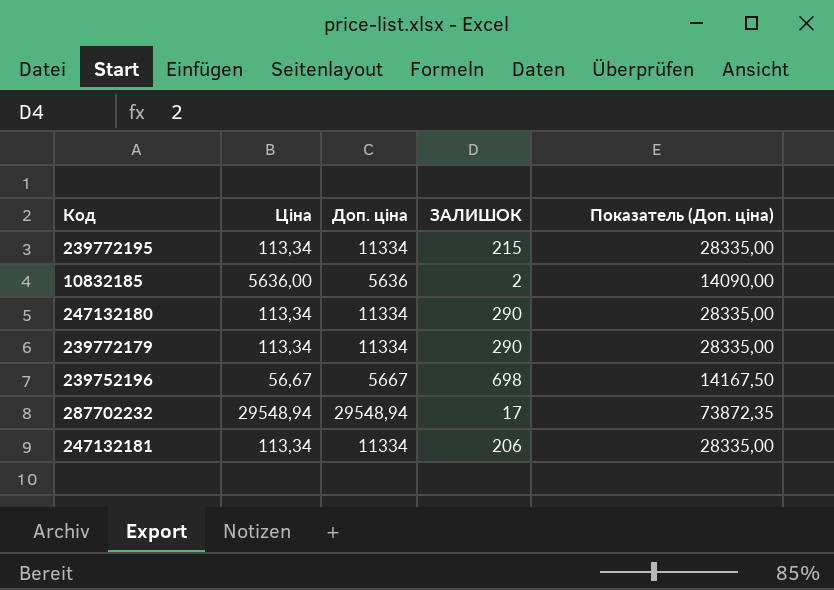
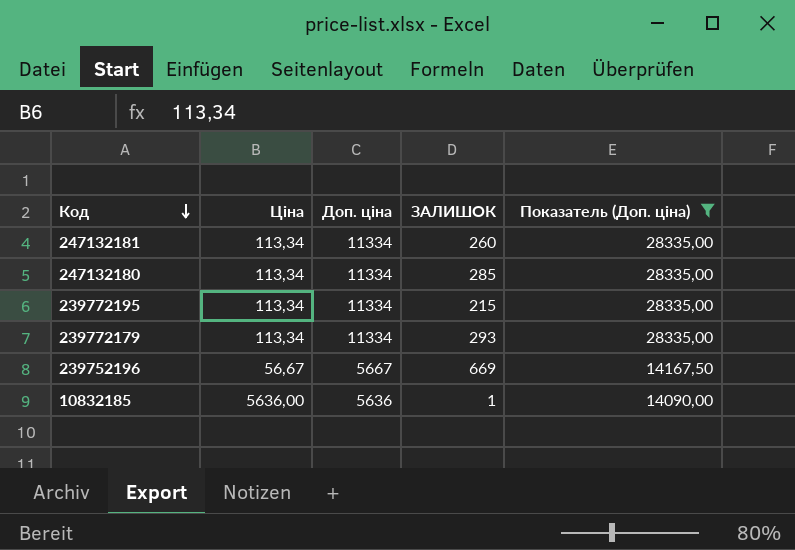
filter: none -> Показатель (Доп. ціна) != 73872,35
row order: none -> Код descending
247132181 | ЗАЛИШОК: 206 -> 260
247132180 | ЗАЛИШОК: 290 -> 285
239772179 | ЗАЛИШОК: 290 -> 293
239752196 | ЗАЛИШОК: 698 -> 669
10832185 | ЗАЛИШОК: 2 -> 1

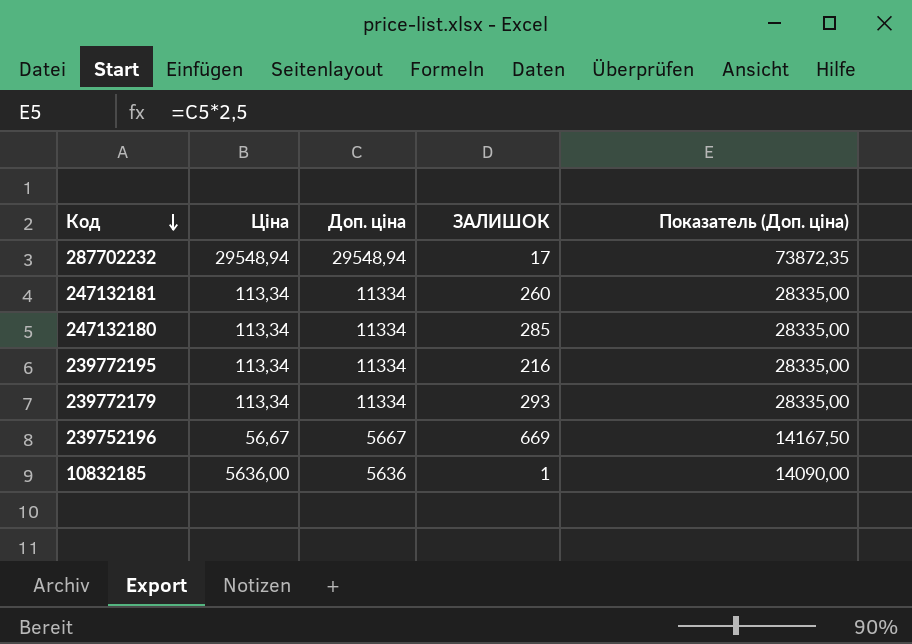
filter: Показатель (Доп. ціна) != 73872,35 -> none
239772195 | ЗАЛИШОК: 215 -> 216

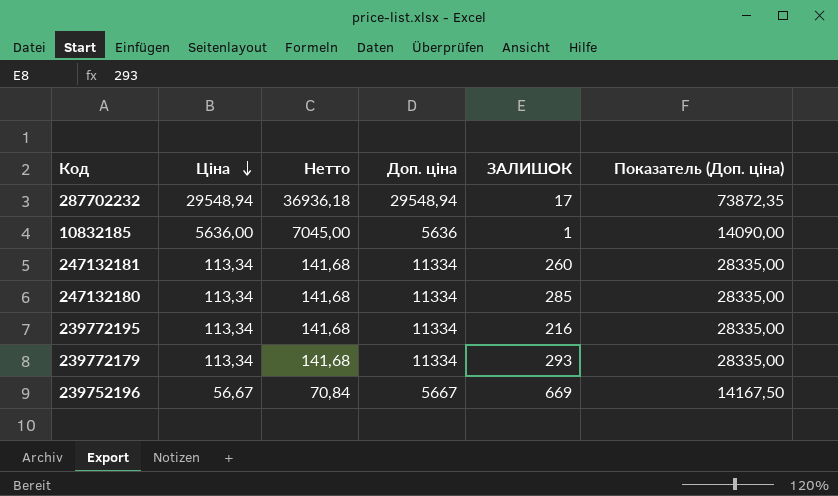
row order: Код descending -> Ціна descending
column Нетто | formula: none -> [Ціна] * 1,25

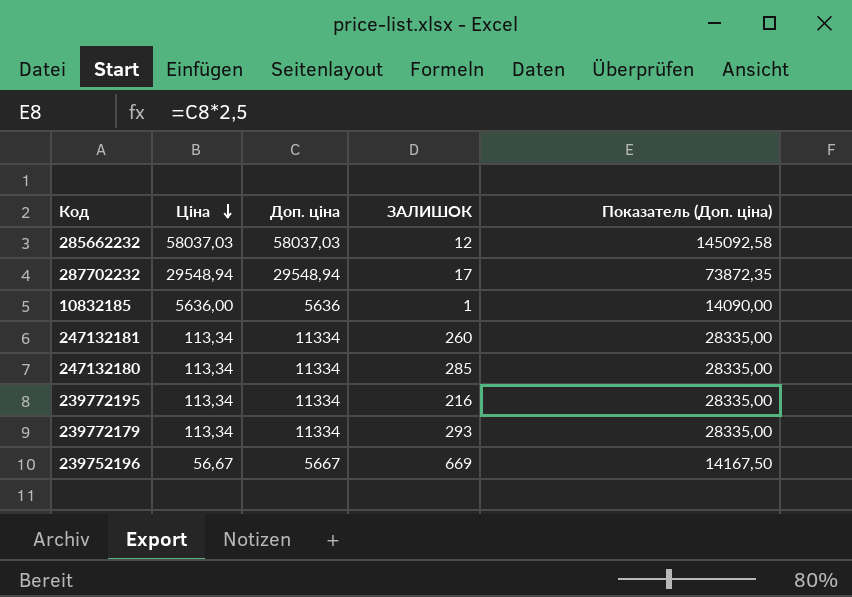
column Нетто | formula: [Ціна] * 1,25 -> none
row 285662232: none -> 58037,03 | 58037,03 | 12 | 145092,58

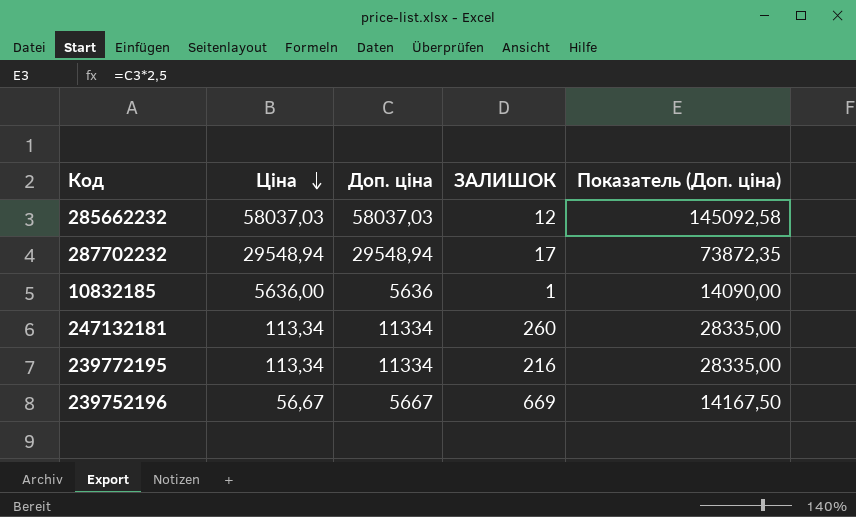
row 247132180: 113,34 | 11334 | 285 | 28335,00 -> none
row 239772179: 113,34 | 11334 | 293 | 28335,00 -> none

